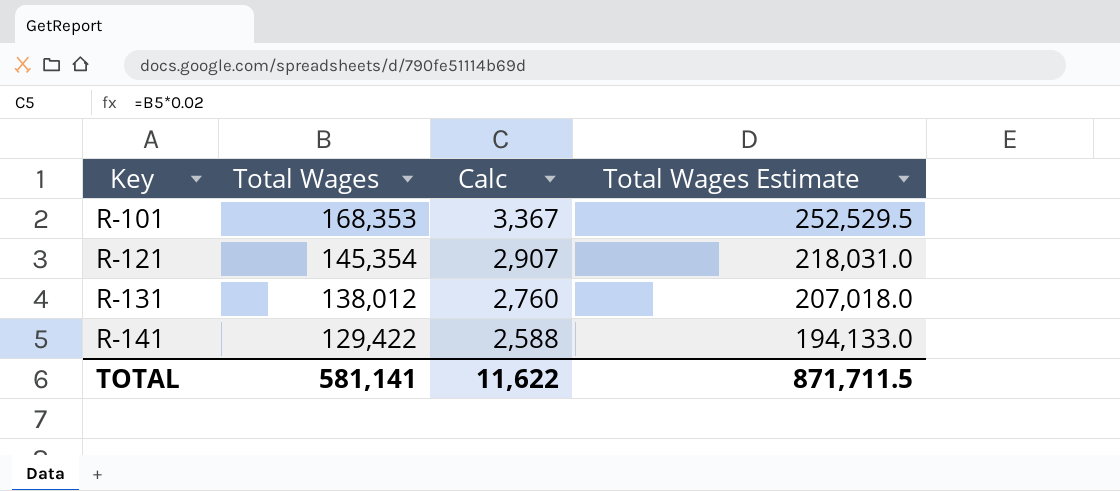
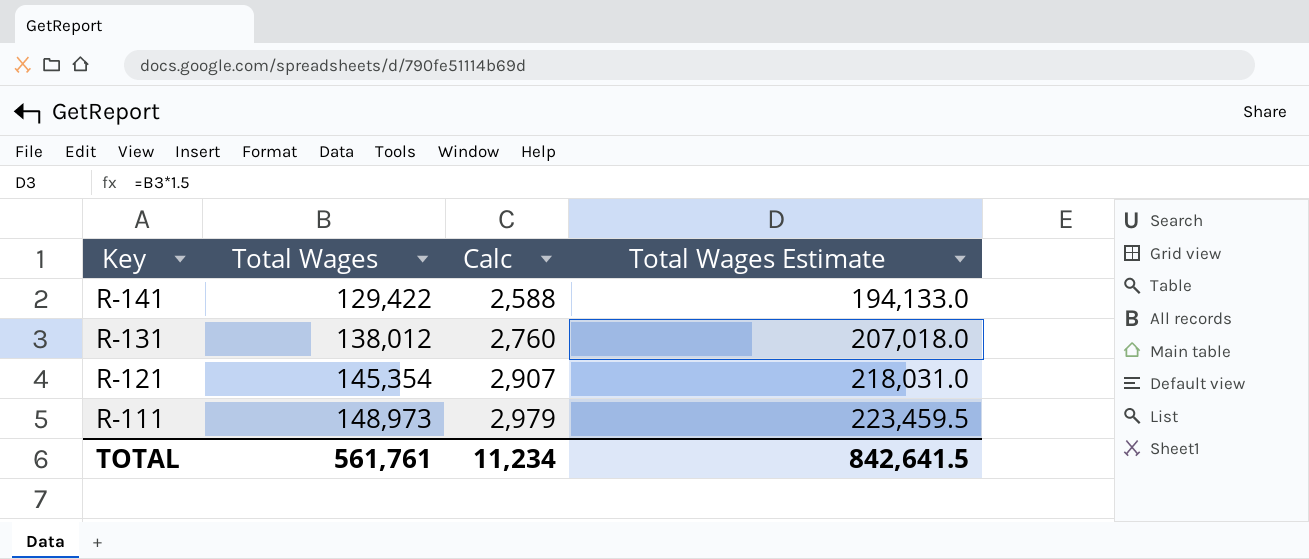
row order: Key ascending -> Key descending
row R-101: 168,353 | 3,367 | 252,529.5 -> none
row R-111: none -> 148,973 | 2,979 | 223,459.5
TOTAL | Total Wages: 581,141 -> 561,761
TOTAL | Calc: 11,622 -> 11,234
TOTAL | Total Wages Estimate: 871,711.5 -> 842,641.5

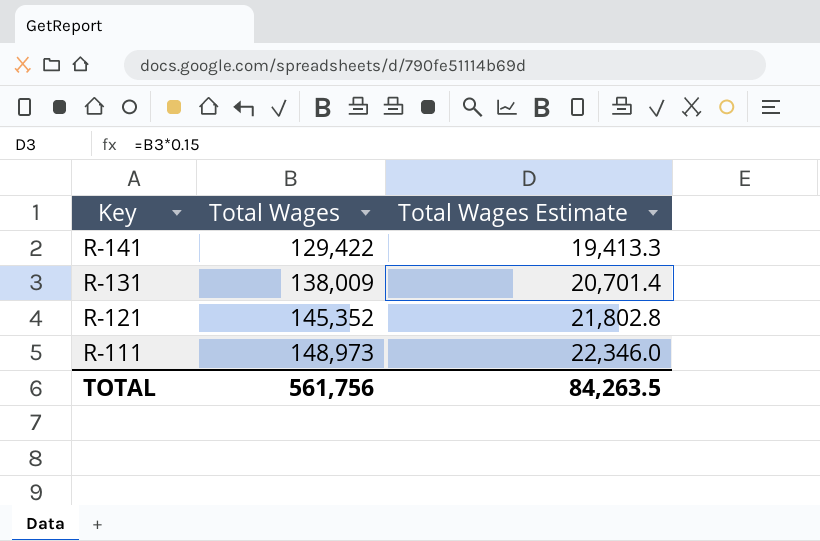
column Calc | formula: [Total Wages] * 0.02 -> none
column Total Wages Estimate | formula: [Total Wages] * 1.5 -> [Total Wages] * 0.15
R-131 | Total Wages: 138,012 -> 138,009
R-121 | Total Wages: 145,354 -> 145,352
TOTAL | Total Wages: 561,761 -> 561,756
TOTAL | Total Wages Estimate: 842,641.5 -> 84,263.5

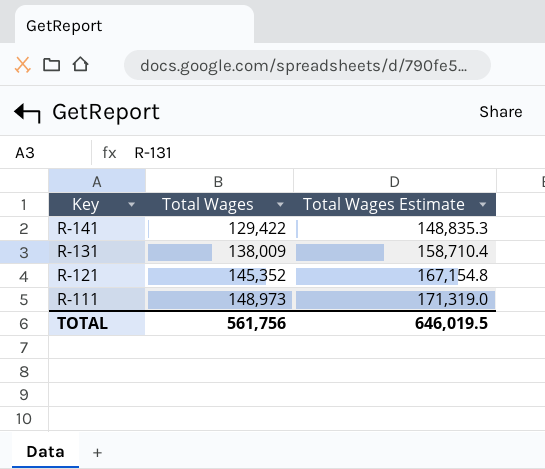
column Total Wages Estimate | formula: [Total Wages] * 0.15 -> [Total Wages] * 1.15
TOTAL | Total Wages Estimate: 84,263.5 -> 646,019.5

